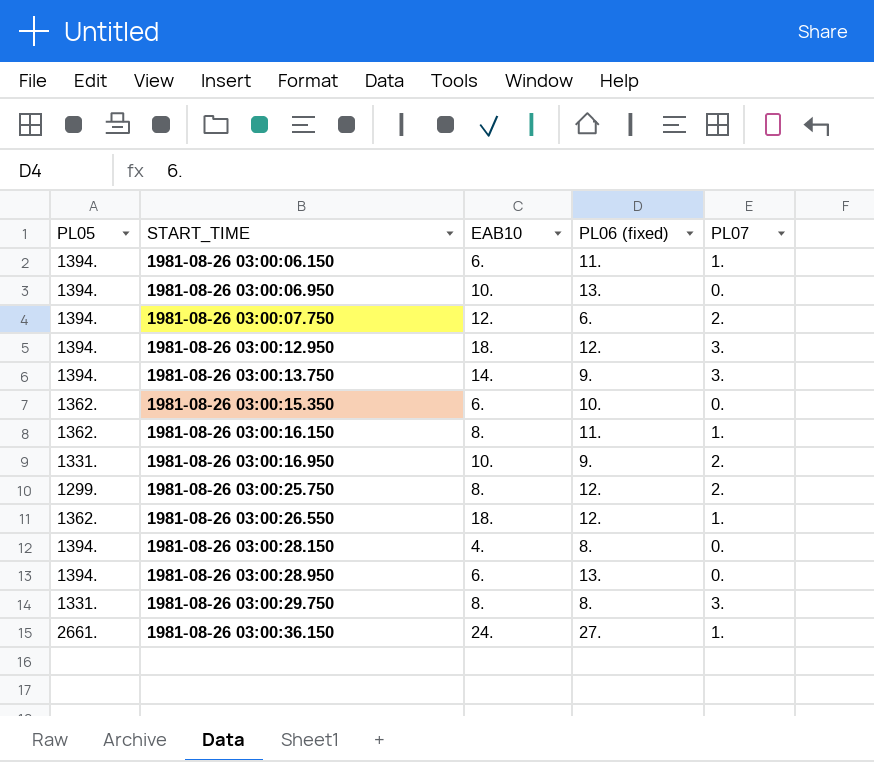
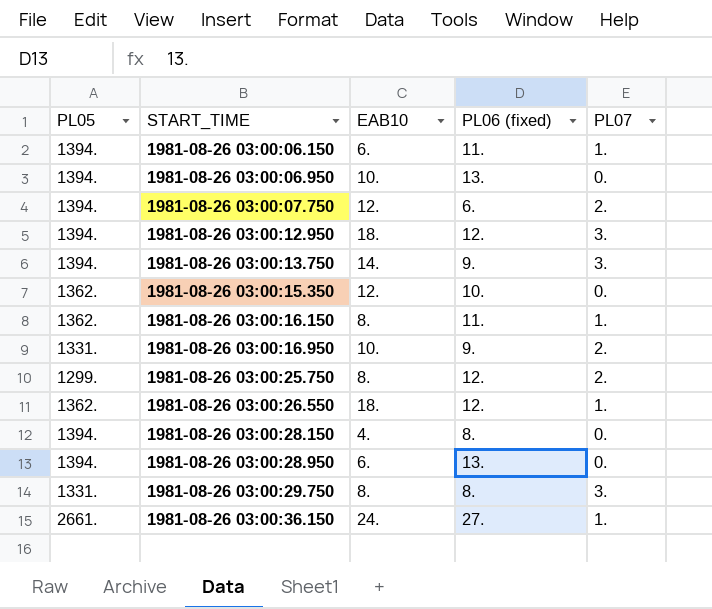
1981-08-26 03:00:15.350 | EAB10: 6. -> 12.

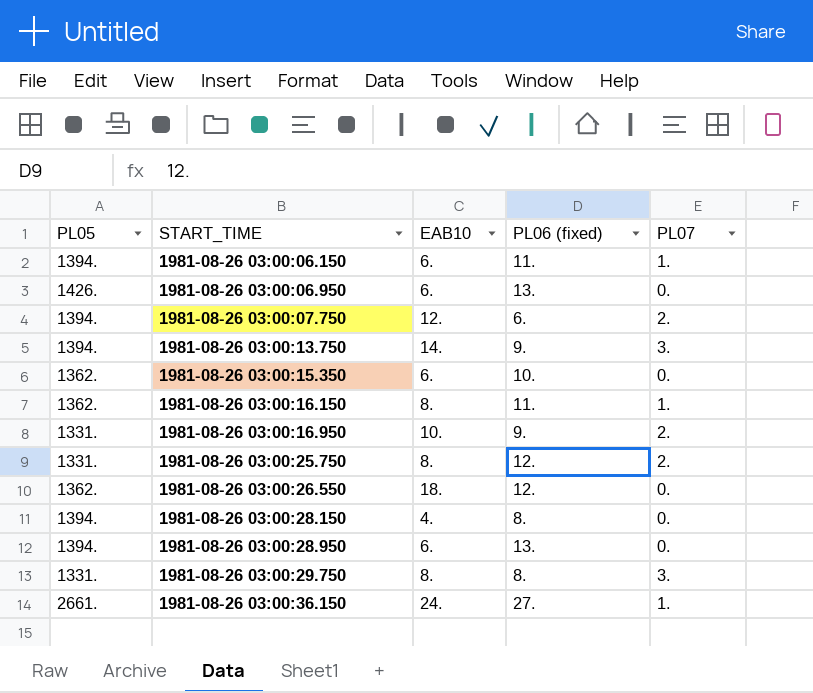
row 1981-08-26 03:00:12.950: 1394. | 18. | 12. | 3. -> none
1981-08-26 03:00:06.950 | PL05: 1394. -> 1426.
1981-08-26 03:00:06.950 | EAB10: 10. -> 6.
1981-08-26 03:00:15.350 | EAB10: 12. -> 6.
1981-08-26 03:00:25.750 | PL05: 1299. -> 1331.
1981-08-26 03:00:26.550 | PL07: 1. -> 0.

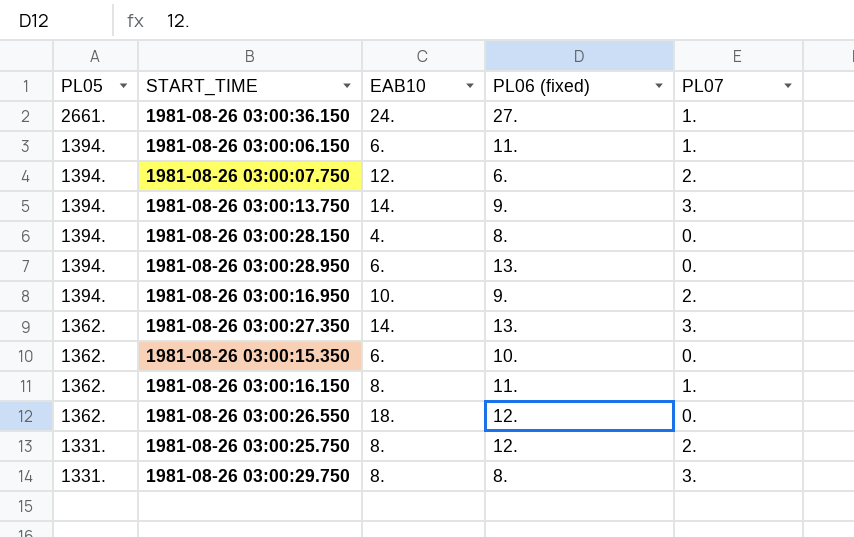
row order: START_TIME ascending -> PL05 descending
row 1981-08-26 03:00:06.950: 1426. | 6. | 13. | 0. -> none
1981-08-26 03:00:16.950 | PL05: 1331. -> 1394.
row 1981-08-26 03:00:27.350: none -> 1362. | 14. | 13. | 3.

